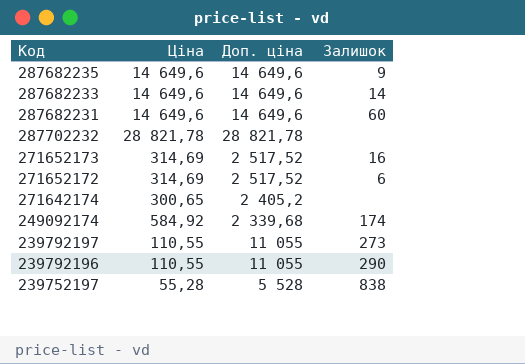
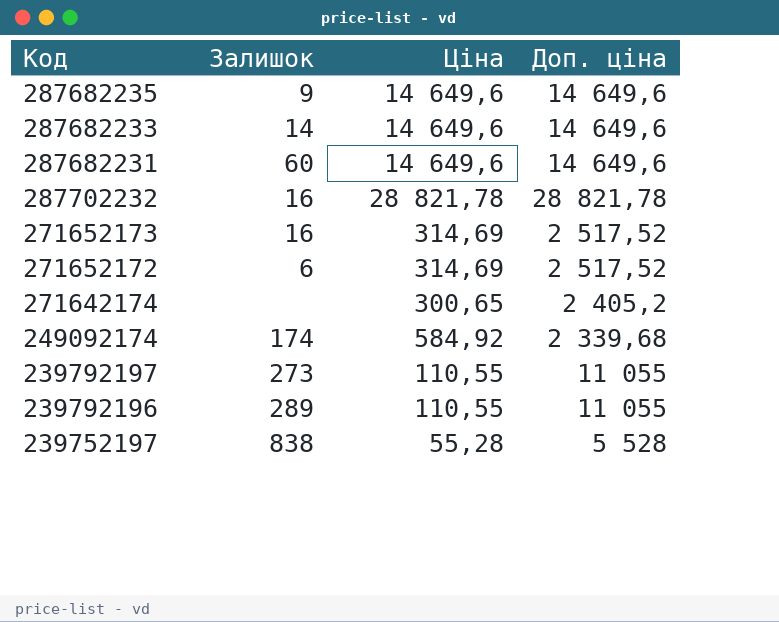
column Залишок | position: 4 -> 2
287702232 | Залишок: none -> 16
239792196 | Залишок: 290 -> 289

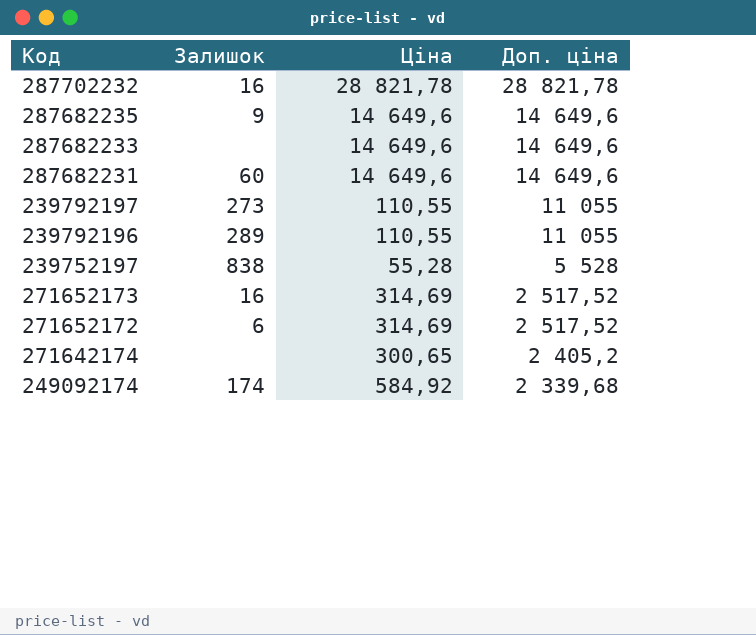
row order: none -> Доп. ціна descending
287682233 | Залишок: 14 -> none

